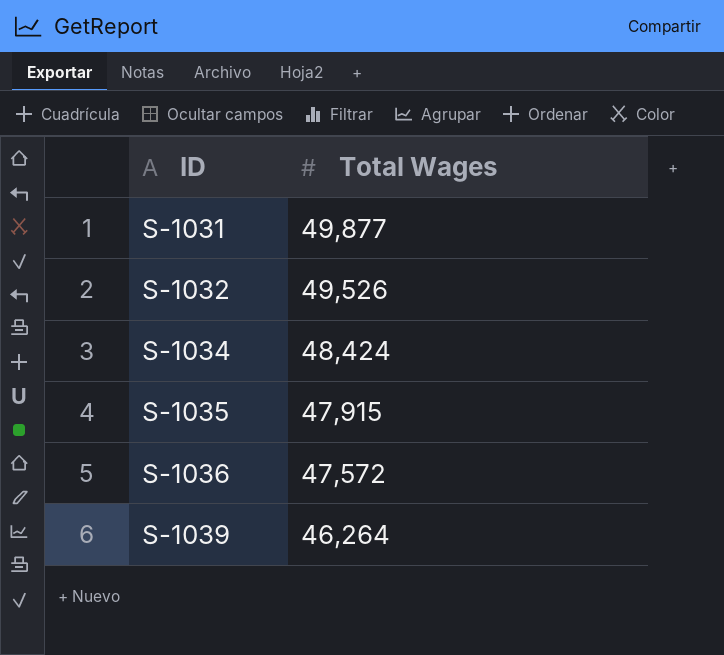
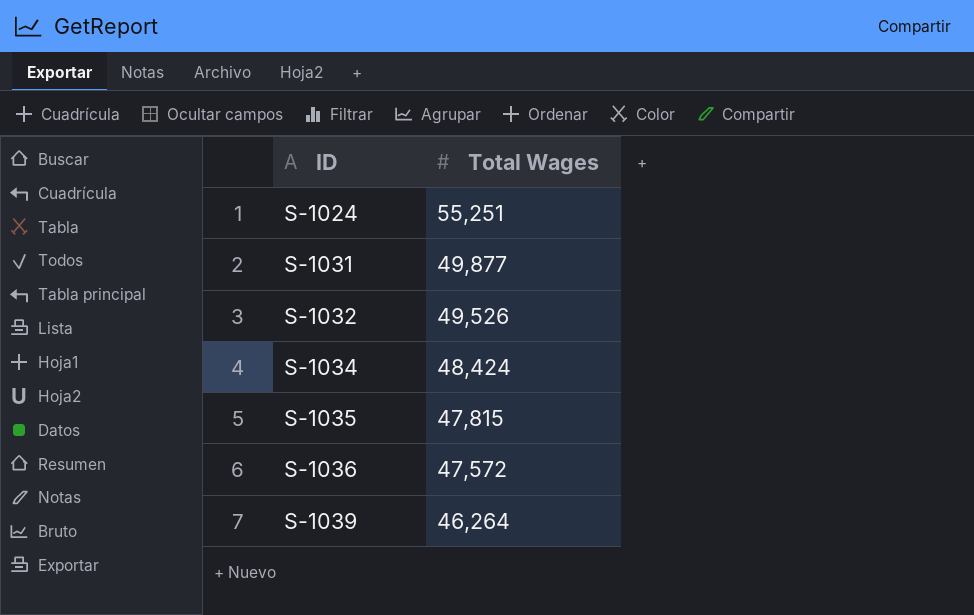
row S-1024: none -> 55,251
S-1035 | Total Wages: 47,915 -> 47,815

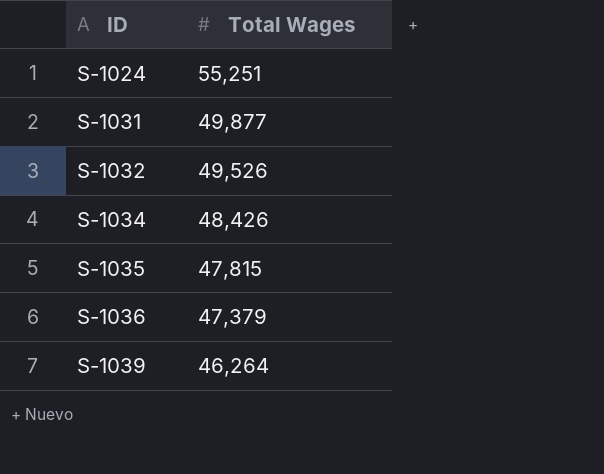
S-1034 | Total Wages: 48,424 -> 48,426
S-1036 | Total Wages: 47,572 -> 47,379

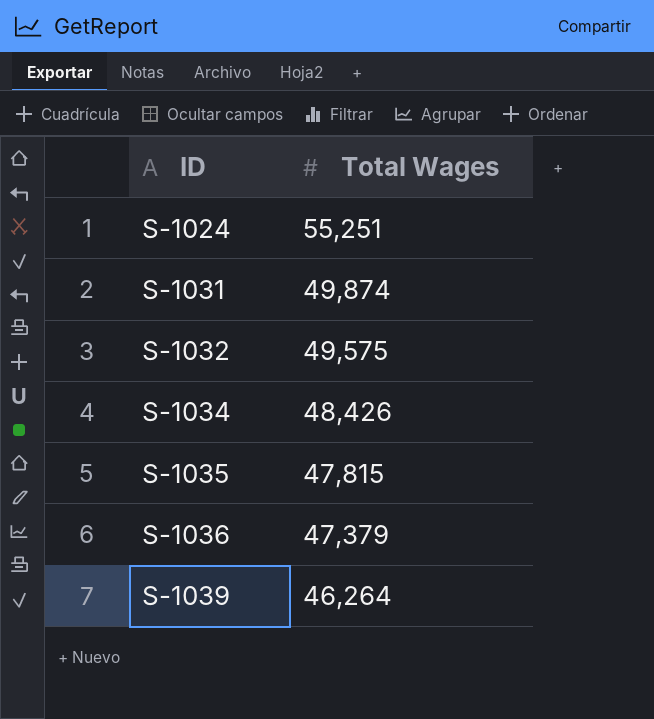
S-1031 | Total Wages: 49,877 -> 49,874
S-1032 | Total Wages: 49,526 -> 49,575

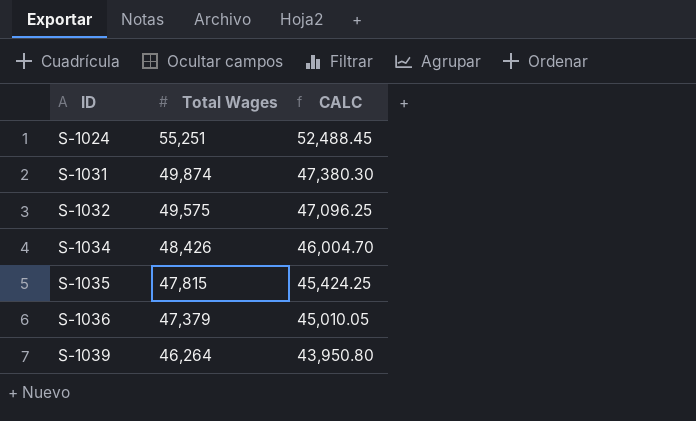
column CALC | formula: none -> [Total Wages] * 0.95

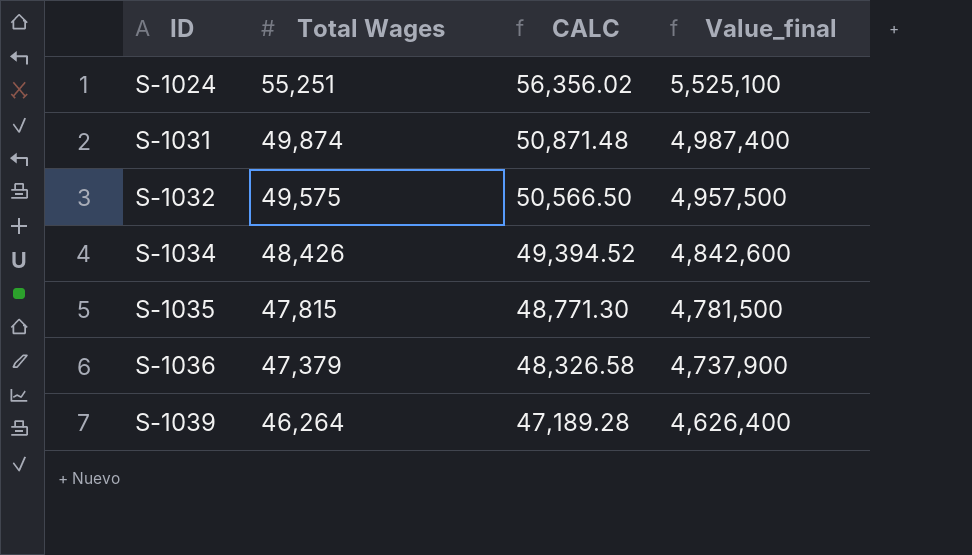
column CALC | formula: [Total Wages] * 0.95 -> [Total Wages] * 1.02
column Value_final | formula: none -> [Total Wages] * 100

